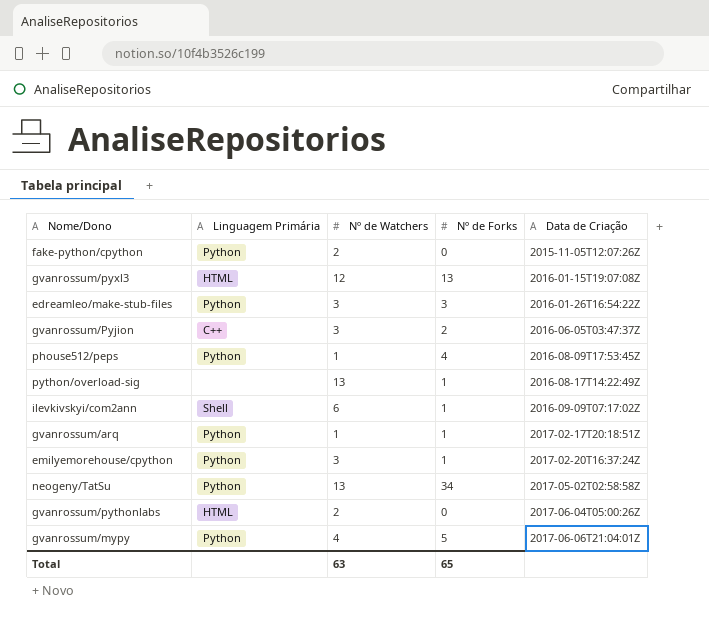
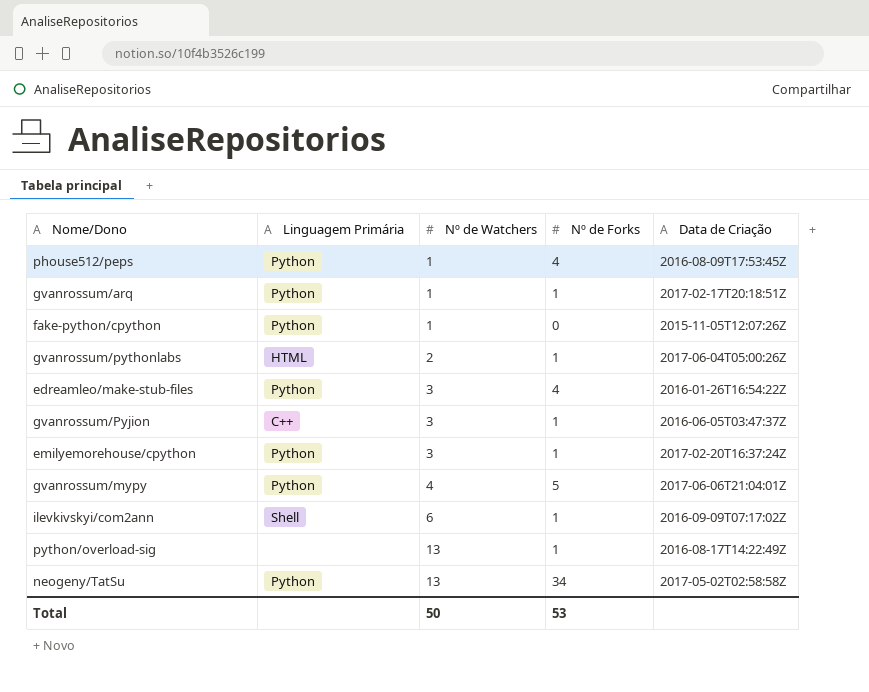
row order: Data de Criação ascending -> Nº de Watchers ascending
row gvanrossum/pyxl3: HTML | 12 | 13 | 2016-01-15T19:07:08Z -> none
fake-python/cpython | Nº de Watchers: 2 -> 1
gvanrossum/pythonlabs | Nº de Forks: 0 -> 1
edreamleo/make-stub-files | Nº de Forks: 3 -> 4
gvanrossum/Pyjion | Nº de Forks: 2 -> 1
Total | Nº de Watchers: 63 -> 50
Total | Nº de Forks: 65 -> 53

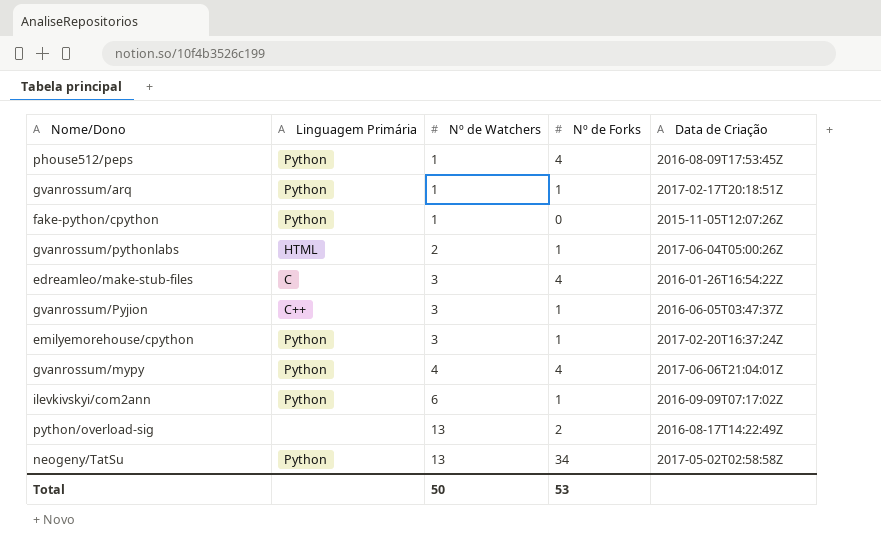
edreamleo/make-stub-files | Linguagem Primária: Python -> C
gvanrossum/mypy | Nº de Forks: 5 -> 4
ilevkivskyi/com2ann | Linguagem Primária: Shell -> Python
python/overload-sig | Nº de Forks: 1 -> 2

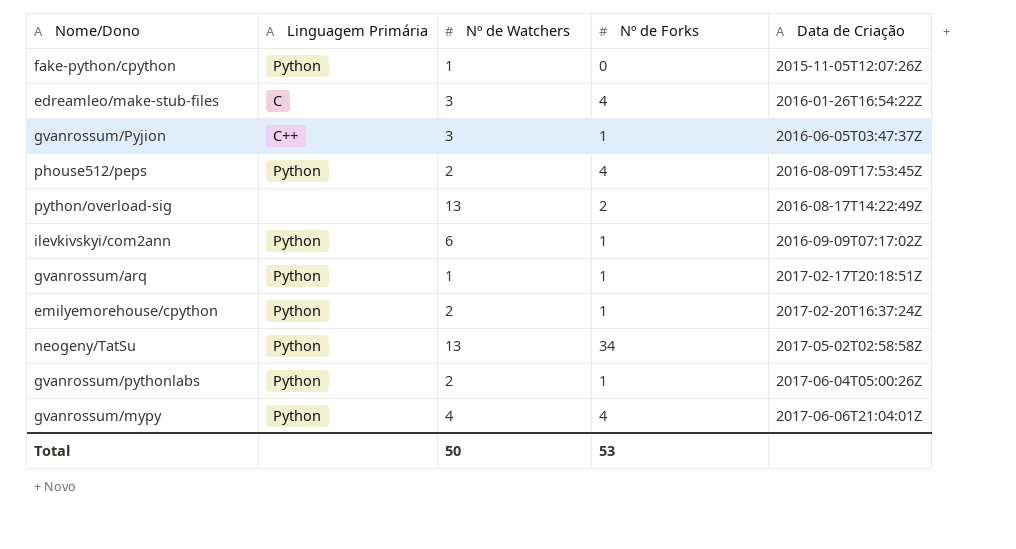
row order: Nº de Watchers ascending -> Data de Criação ascending
phouse512/peps | Nº de Watchers: 1 -> 2
emilyemorehouse/cpython | Nº de Watchers: 3 -> 2
gvanrossum/pythonlabs | Linguagem Primária: HTML -> Python

